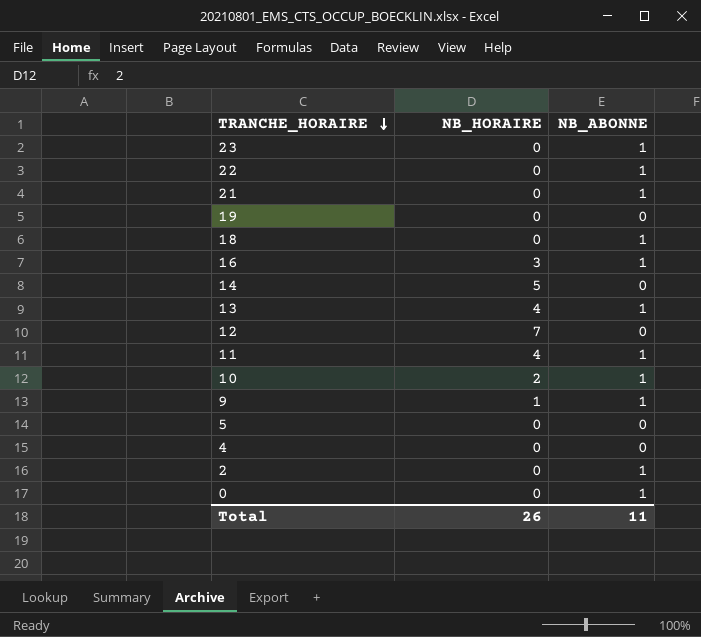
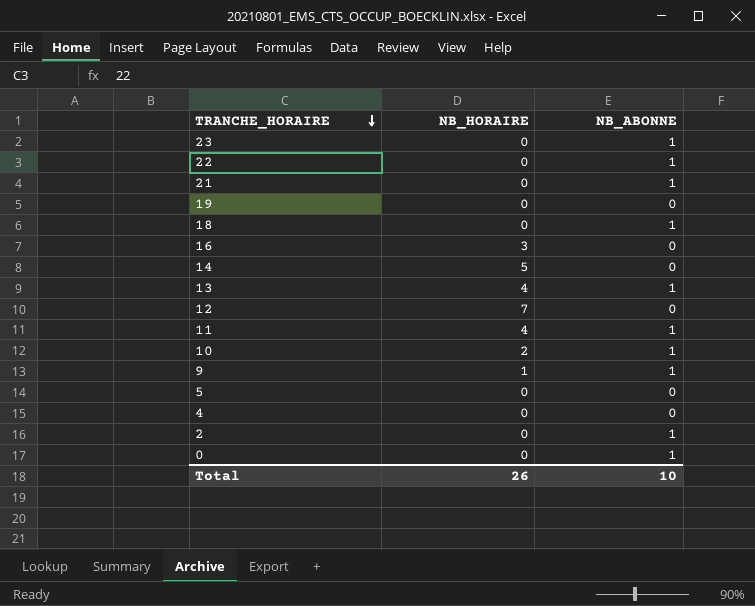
16 | NB_ABONNE: 1 -> 0
Total | NB_ABONNE: 11 -> 10

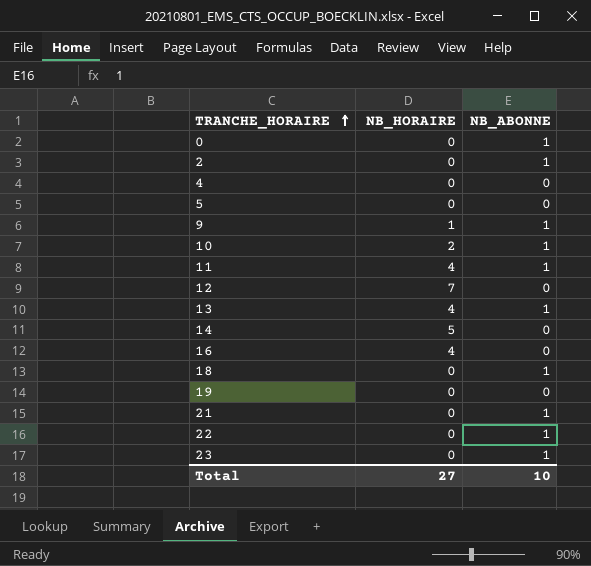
row order: TRANCHE_HORAIRE descending -> TRANCHE_HORAIRE ascending
16 | NB_HORAIRE: 3 -> 4
Total | NB_HORAIRE: 26 -> 27

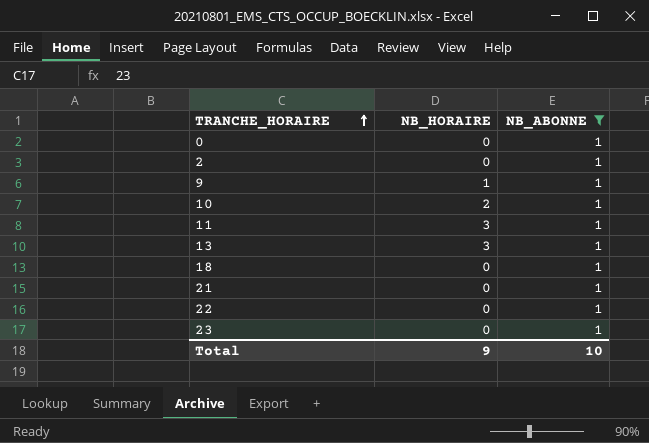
filter: none -> NB_ABONNE = 1
11 | NB_HORAIRE: 4 -> 3
13 | NB_HORAIRE: 4 -> 3
Total | NB_HORAIRE: 27 -> 9

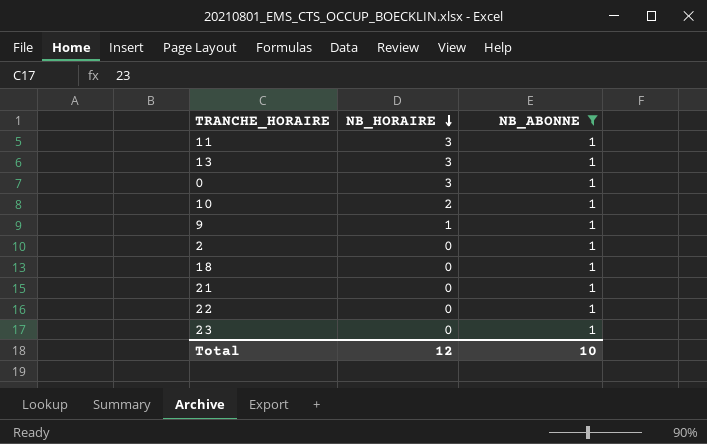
row order: TRANCHE_HORAIRE ascending -> NB_HORAIRE descending
0 | NB_HORAIRE: 0 -> 3
Total | NB_HORAIRE: 9 -> 12

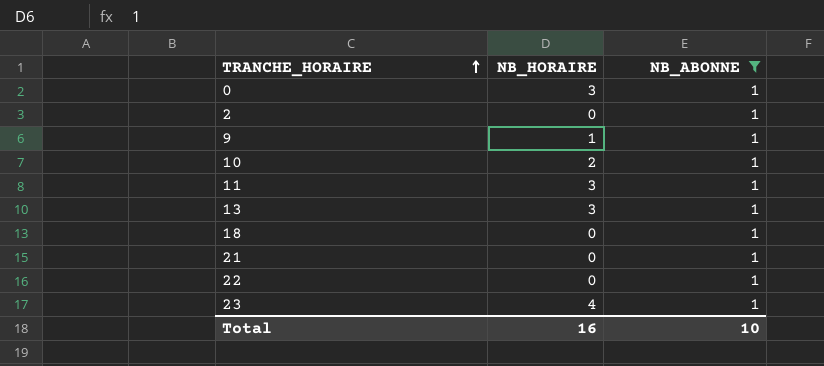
row order: NB_HORAIRE descending -> TRANCHE_HORAIRE ascending
23 | NB_HORAIRE: 0 -> 4
Total | NB_HORAIRE: 12 -> 16

